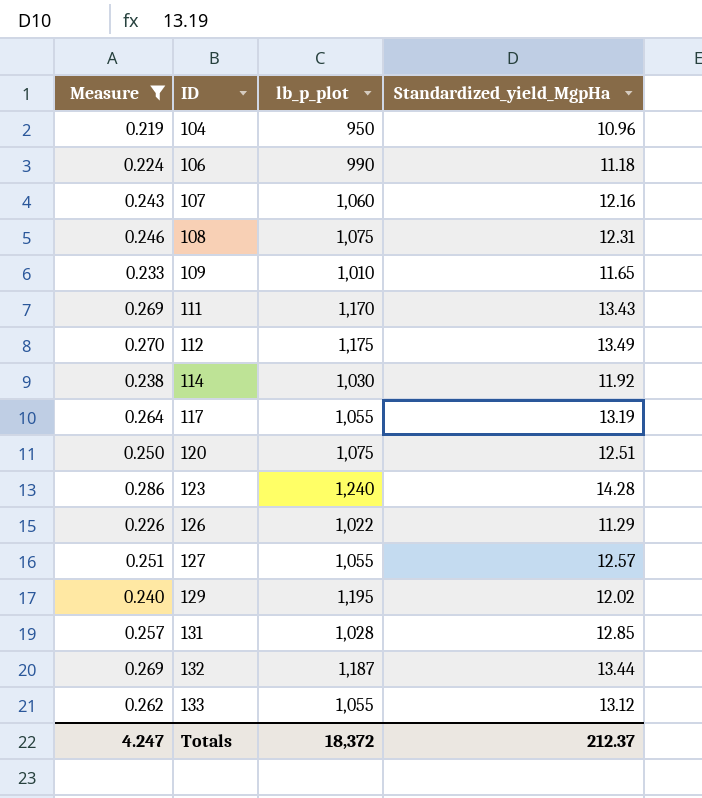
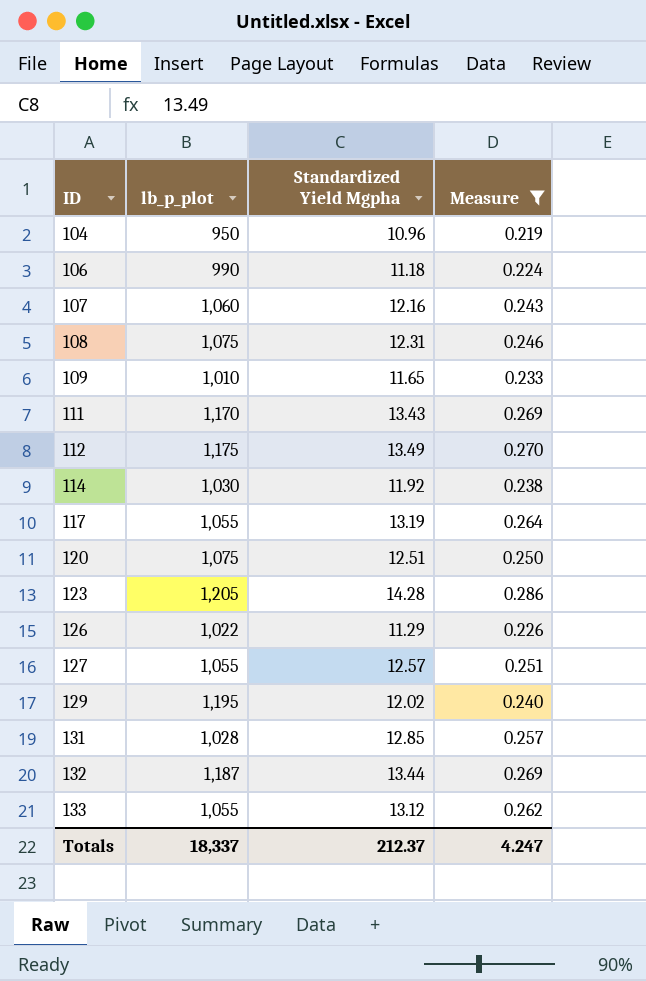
column name: Standardized_yield_MgpHa -> Standardized Yield Mgpha
column Measure | position: 1 -> 4
123 | lb_p_plot: 1,240 -> 1,205
Totals | lb_p_plot: 18,372 -> 18,337

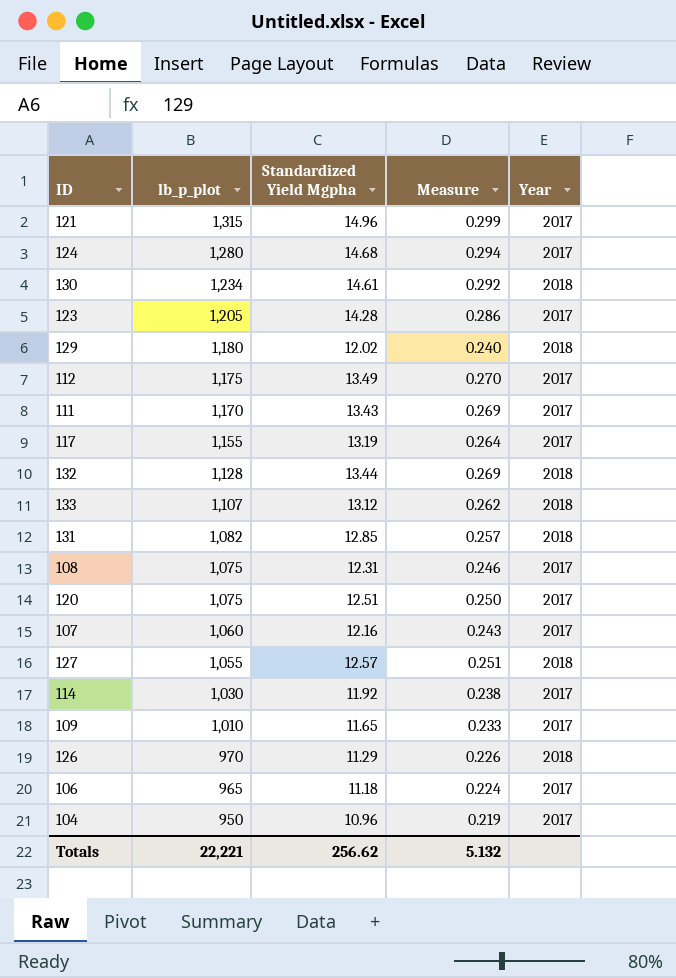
filter: Measure <= 0.286 -> none
row order: ID ascending -> lb_p_plot descending
column Year | position: none -> 5
129 | lb_p_plot: 1,195 -> 1,180
117 | lb_p_plot: 1,055 -> 1,155
132 | lb_p_plot: 1,187 -> 1,128
133 | lb_p_plot: 1,055 -> 1,107
131 | lb_p_plot: 1,028 -> 1,082
126 | lb_p_plot: 1,022 -> 970
106 | lb_p_plot: 990 -> 965
Totals | lb_p_plot: 18,337 -> 22,221
Totals | Standardized Yield Mgpha: 212.37 -> 256.62
Totals | Measure: 4.247 -> 5.132

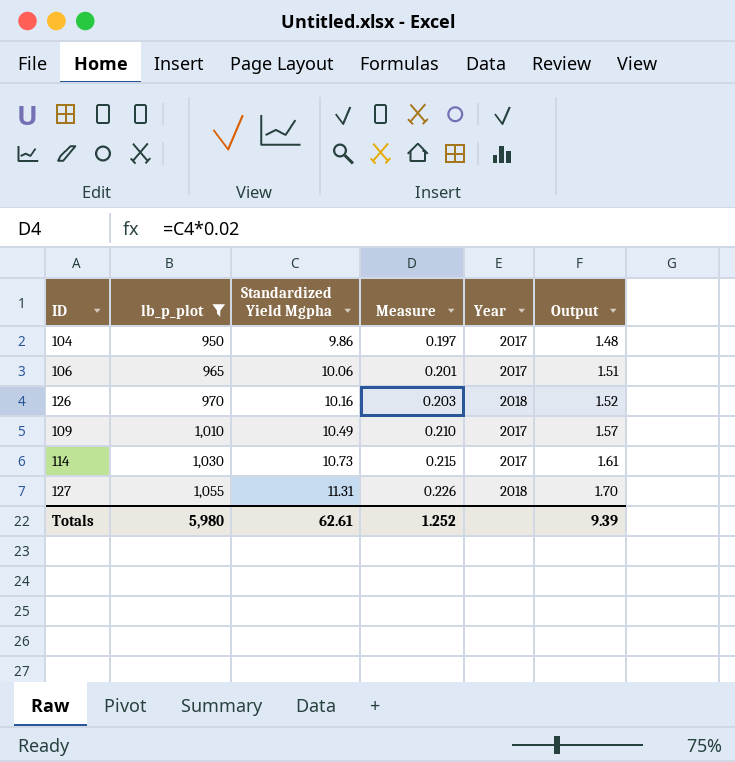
filter: none -> lb_p_plot <= 1,055
row order: lb_p_plot descending -> lb_p_plot ascending
column Output | formula: none -> [Standardized Yield Mgpha] * 0.15
104 | Standardized Yield Mgpha: 10.96 -> 9.86
104 | Measure: 0.219 -> 0.197
106 | Standardized Yield Mgpha: 11.18 -> 10.06
106 | Measure: 0.224 -> 0.201
126 | Standardized Yield Mgpha: 11.29 -> 10.16
126 | Measure: 0.226 -> 0.203
109 | Standardized Yield Mgpha: 11.65 -> 10.49
109 | Measure: 0.233 -> 0.210
114 | Standardized Yield Mgpha: 11.92 -> 10.73
114 | Measure: 0.238 -> 0.215
127 | Standardized Yield Mgpha: 12.57 -> 11.31
127 | Measure: 0.251 -> 0.226
Totals | lb_p_plot: 22,221 -> 5,980
Totals | Standardized Yield Mgpha: 256.62 -> 62.61
Totals | Measure: 5.132 -> 1.252

